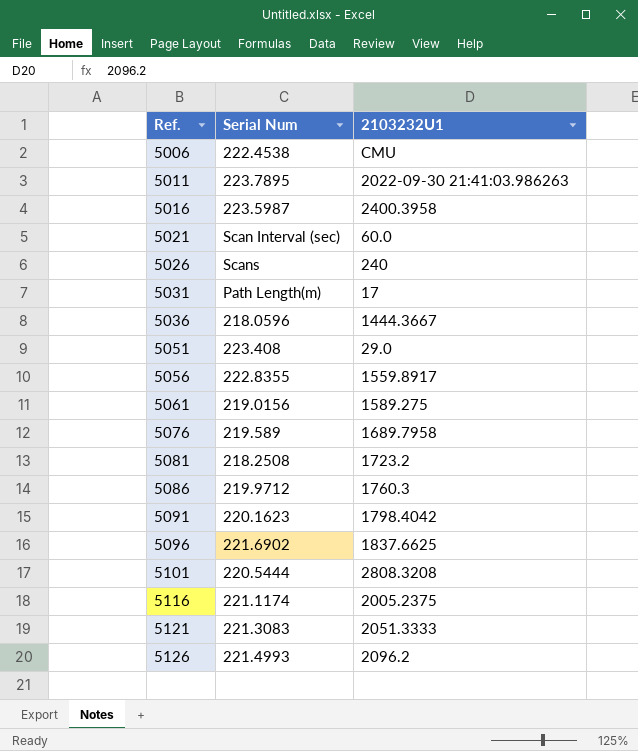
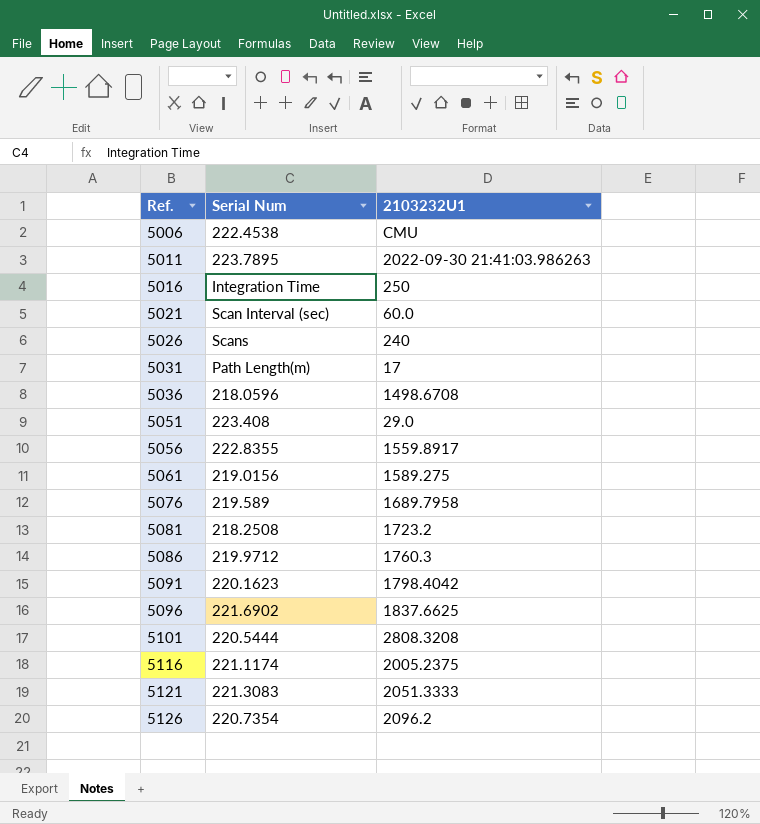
5016 | Serial Num: 223.5987 -> Integration Time
5016 | 2103232U1: 2400.3958 -> 250
5036 | 2103232U1: 1444.3667 -> 1498.6708
5126 | Serial Num: 221.4993 -> 220.7354

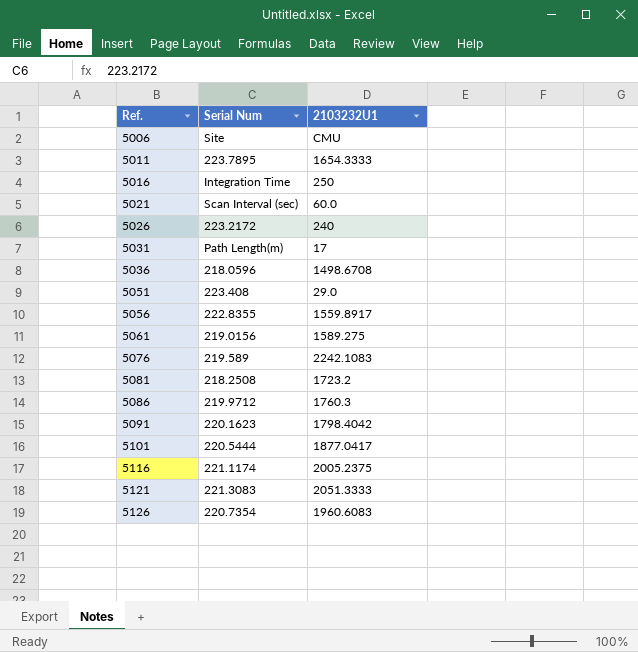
row 5096: 221.6902 | 1837.6625 -> none
5006 | Serial Num: 222.4538 -> Site
5011 | 2103232U1: 2022-09-30 21:41:03.986263 -> 1654.3333
5026 | Serial Num: Scans -> 223.2172
5076 | 2103232U1: 1689.7958 -> 2242.1083
5101 | 2103232U1: 2808.3208 -> 1877.0417
5126 | 2103232U1: 2096.2 -> 1960.6083

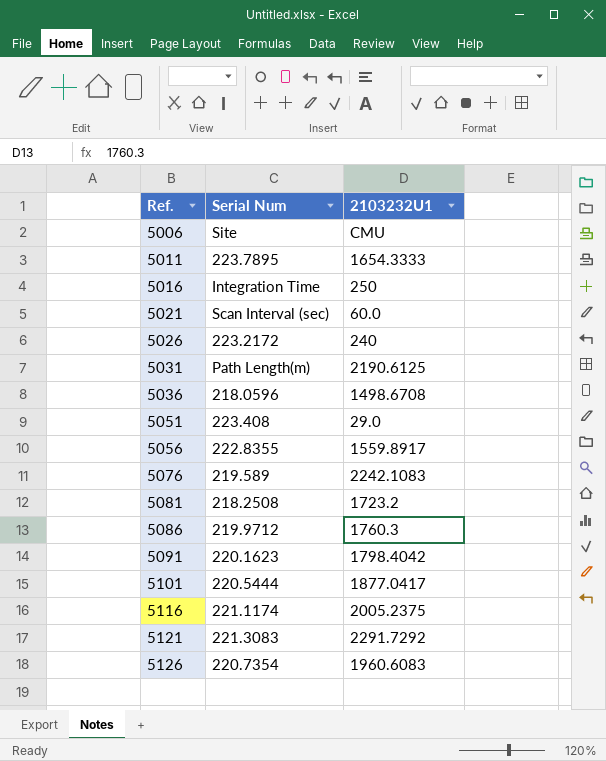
row 5061: 219.0156 | 1589.275 -> none
5031 | 2103232U1: 17 -> 2190.6125
5121 | 2103232U1: 2051.3333 -> 2291.7292

